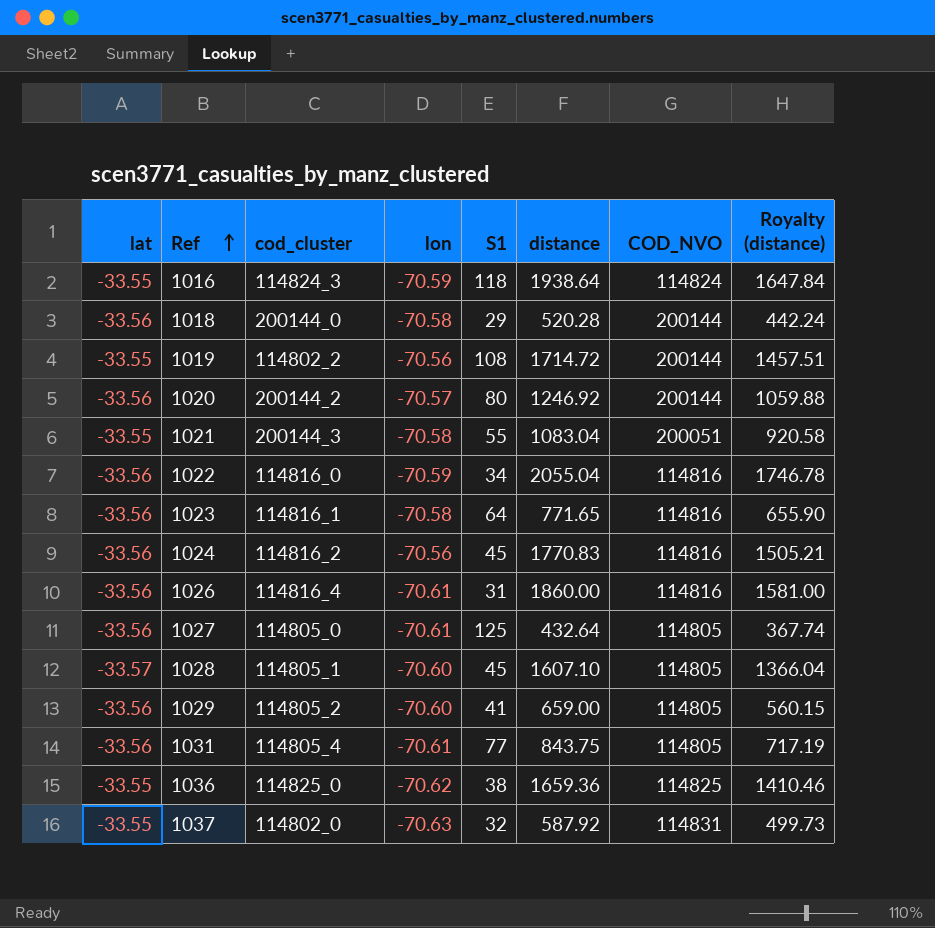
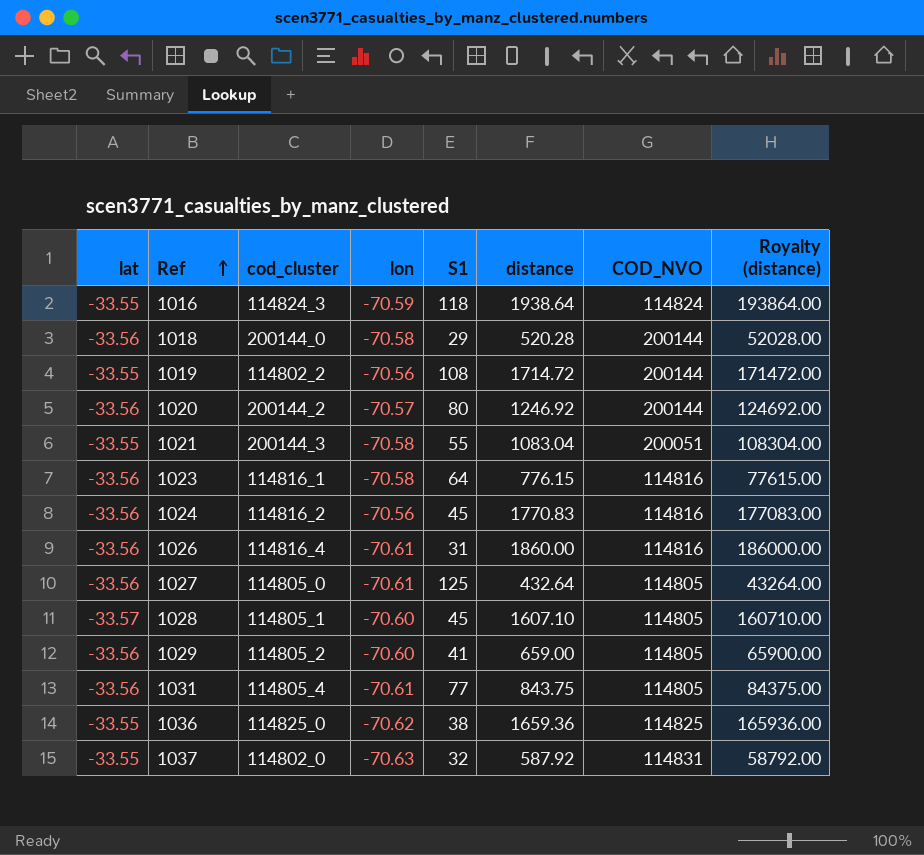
column Royalty (distance) | formula: [distance] * 0.85 -> [distance] * 100
row 1022: -33.56 | 114816_0 | -70.59 | 34 | 2055.04 | 114816 | 1746.78 -> none
1023 | distance: 771.65 -> 776.15

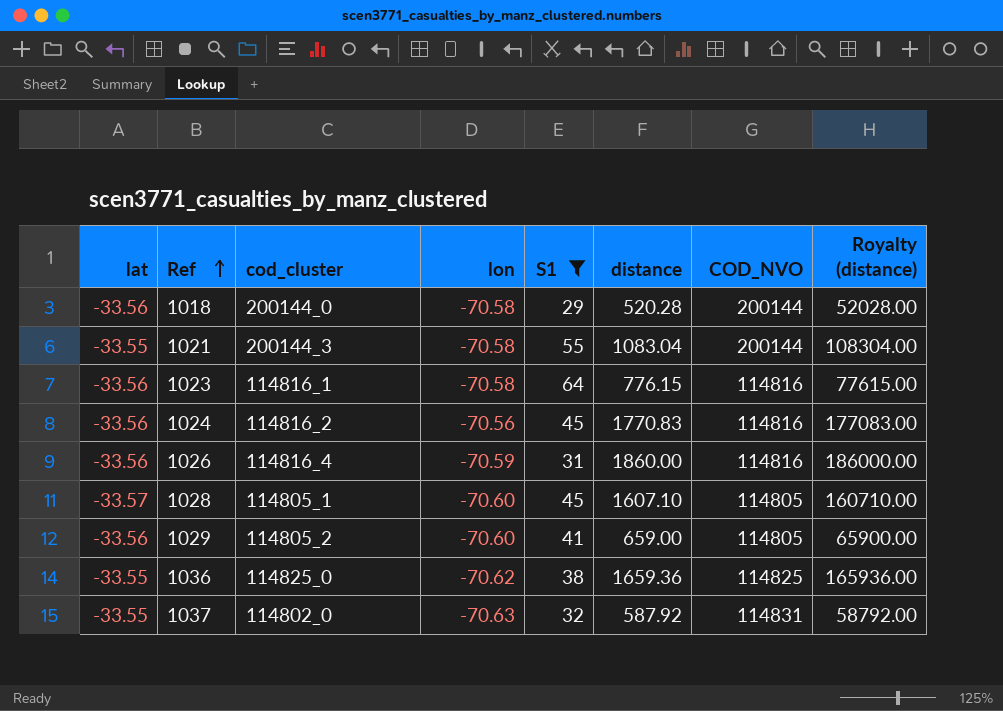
filter: none -> S1 <= 64
1021 | COD_NVO: 200051 -> 200144
1026 | lon: -70.61 -> -70.59

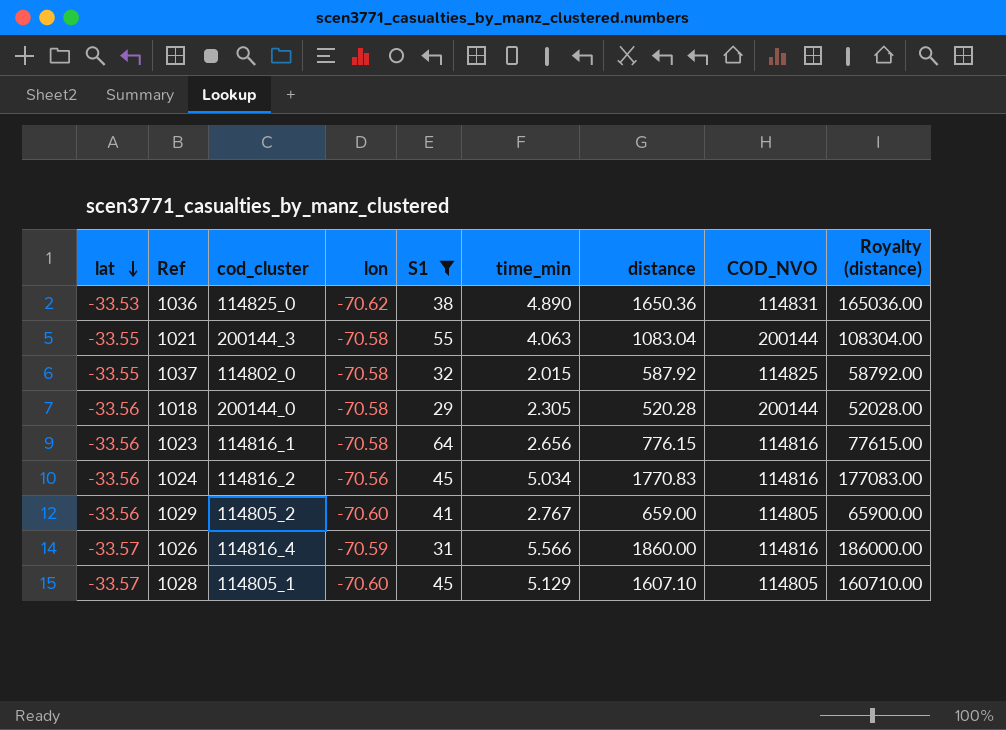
row order: Ref ascending -> lat descending
column time_min | position: none -> 6
1036 | lat: -33.55 -> -33.53
1036 | distance: 1659.36 -> 1650.36
1036 | COD_NVO: 114825 -> 114831
1036 | Royalty (distance): 165936.00 -> 165036.00
1037 | lon: -70.63 -> -70.58
1037 | COD_NVO: 114831 -> 114825
1026 | lat: -33.56 -> -33.57

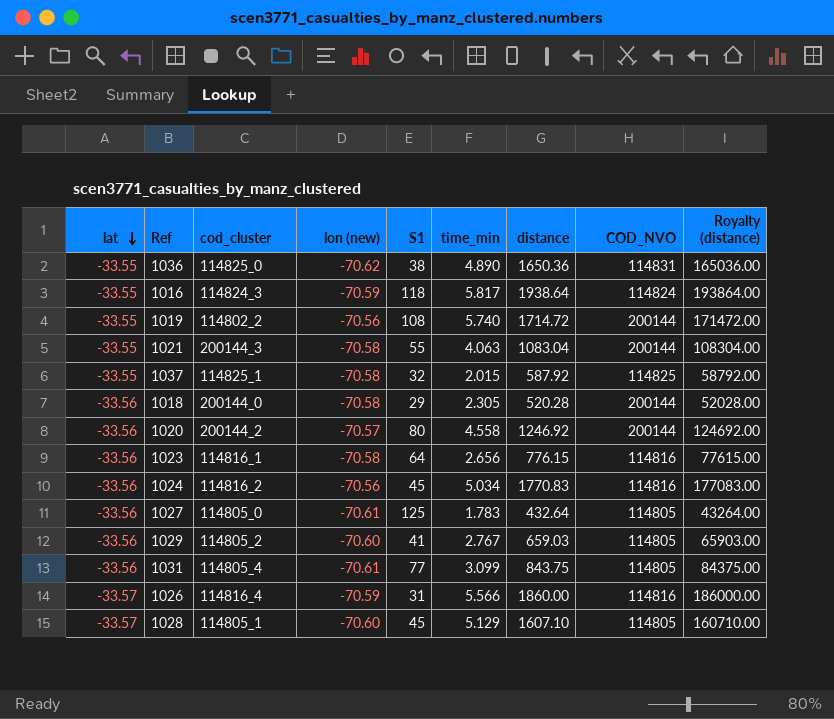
filter: S1 <= 64 -> none
column name: lon -> lon (new)
1036 | lat: -33.53 -> -33.55
1037 | cod_cluster: 114802_0 -> 114825_1
1029 | distance: 659.00 -> 659.03
1029 | Royalty (distance): 65900.00 -> 65903.00

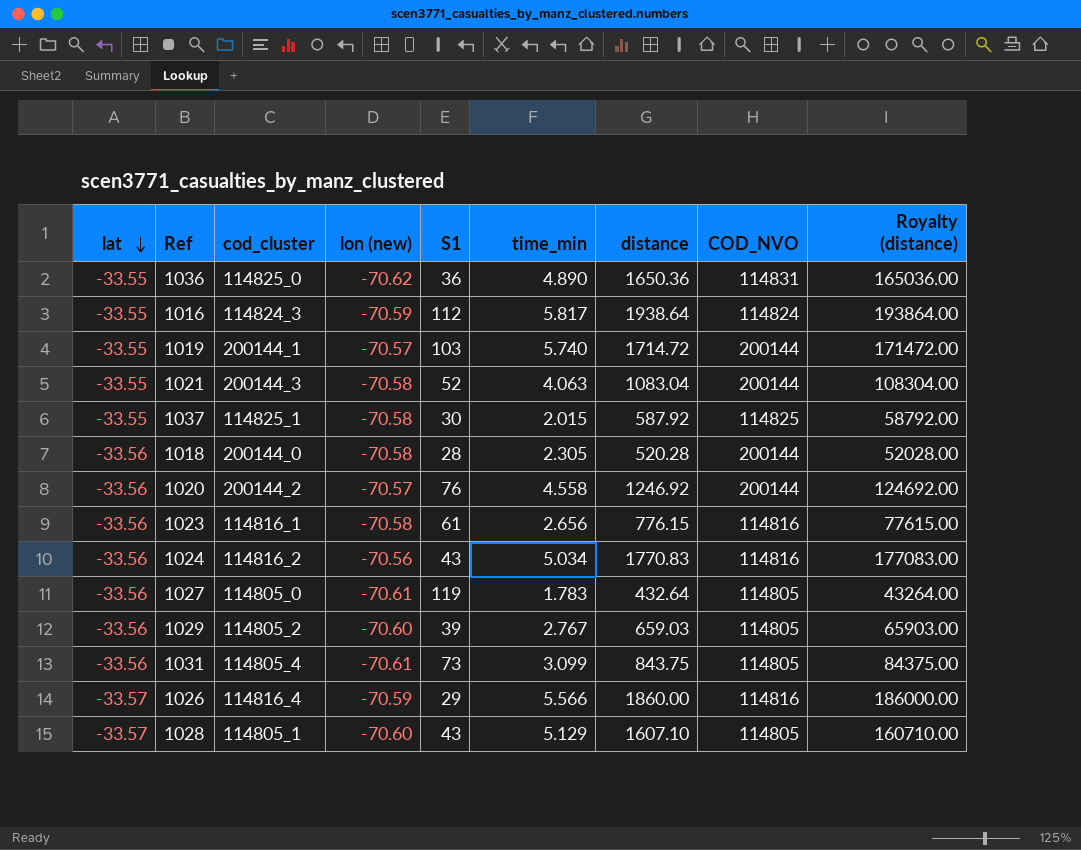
1036 | S1: 38 -> 36
1016 | S1: 118 -> 112
1019 | cod_cluster: 114802_2 -> 200144_1
1019 | lon (new): -70.56 -> -70.57
1019 | S1: 108 -> 103
1021 | S1: 55 -> 52
1037 | S1: 32 -> 30
1018 | S1: 29 -> 28
1020 | S1: 80 -> 76
1023 | S1: 64 -> 61
1024 | S1: 45 -> 43
1027 | S1: 125 -> 119
1029 | S1: 41 -> 39
1031 | S1: 77 -> 73
1026 | S1: 31 -> 29
1028 | S1: 45 -> 43

